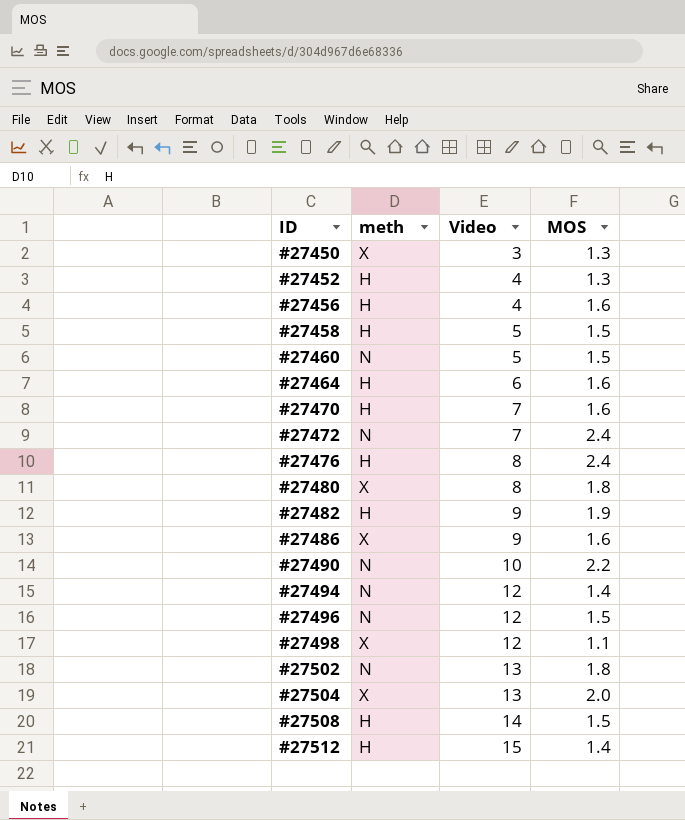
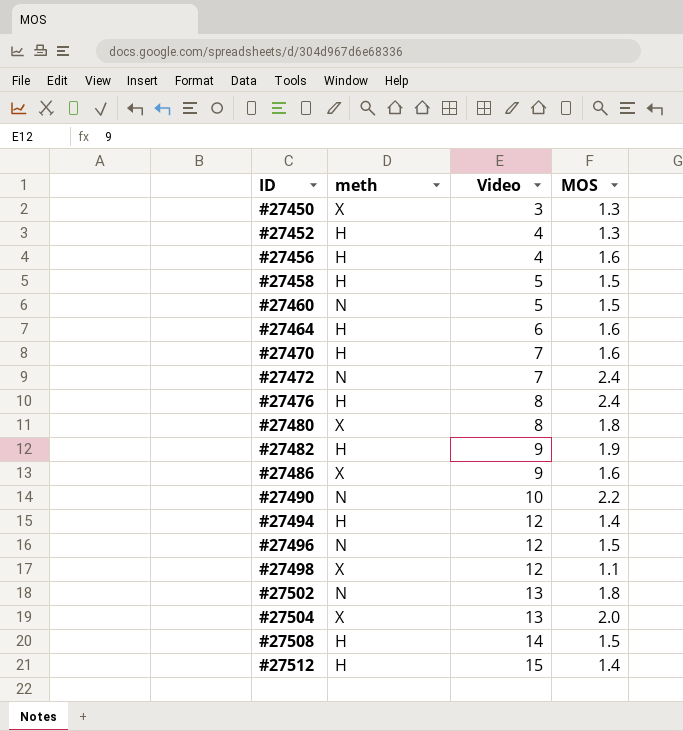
#27494 | meth: N -> H

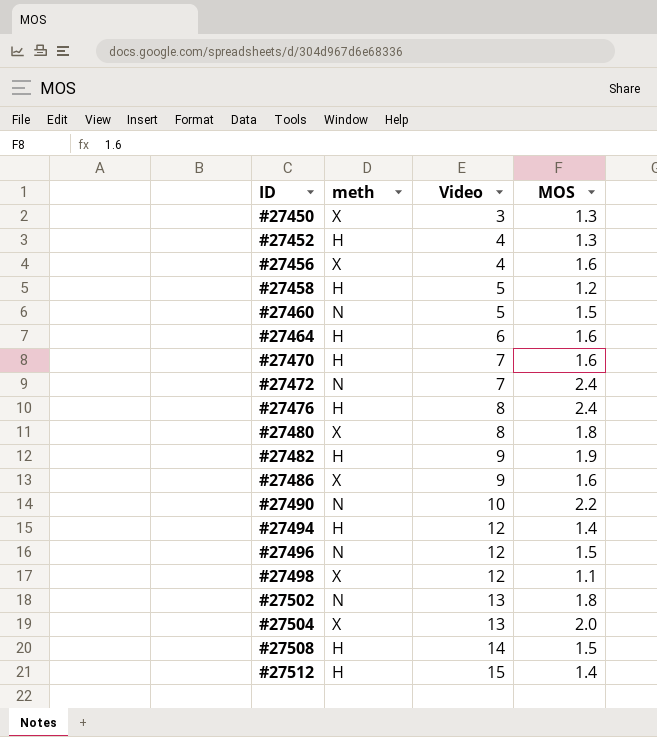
#27456 | meth: H -> X
#27458 | MOS: 1.5 -> 1.2

